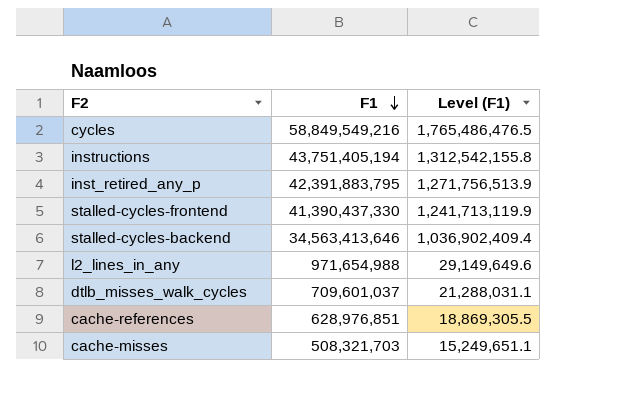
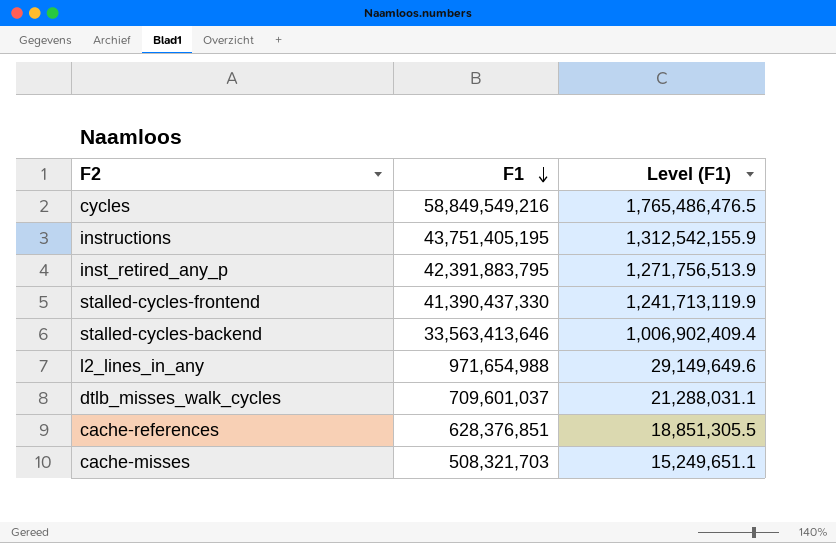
instructions | F1: 43,751,405,194 -> 43,751,405,195
instructions | Level (F1): 1,312,542,155.8 -> 1,312,542,155.9
stalled-cycles-backend | F1: 34,563,413,646 -> 33,563,413,646
stalled-cycles-backend | Level (F1): 1,036,902,409.4 -> 1,006,902,409.4
cache-references | F1: 628,976,851 -> 628,376,851
cache-references | Level (F1): 18,869,305.5 -> 18,851,305.5

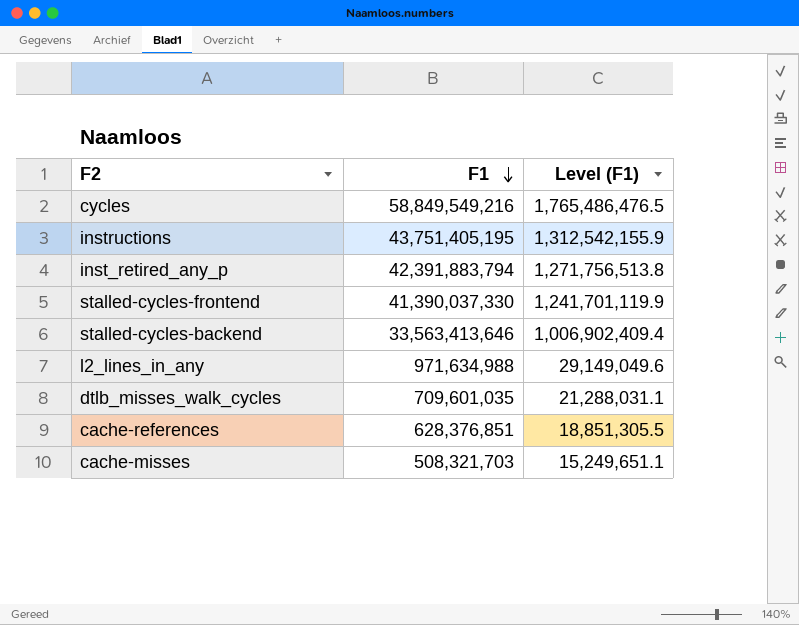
inst_retired_any_p | F1: 42,391,883,795 -> 42,391,883,794
inst_retired_any_p | Level (F1): 1,271,756,513.9 -> 1,271,756,513.8
stalled-cycles-frontend | F1: 41,390,437,330 -> 41,390,037,330
stalled-cycles-frontend | Level (F1): 1,241,713,119.9 -> 1,241,701,119.9
l2_lines_in_any | F1: 971,654,988 -> 971,634,988
l2_lines_in_any | Level (F1): 29,149,649.6 -> 29,149,049.6
dtlb_misses_walk_cycles | F1: 709,601,037 -> 709,601,035

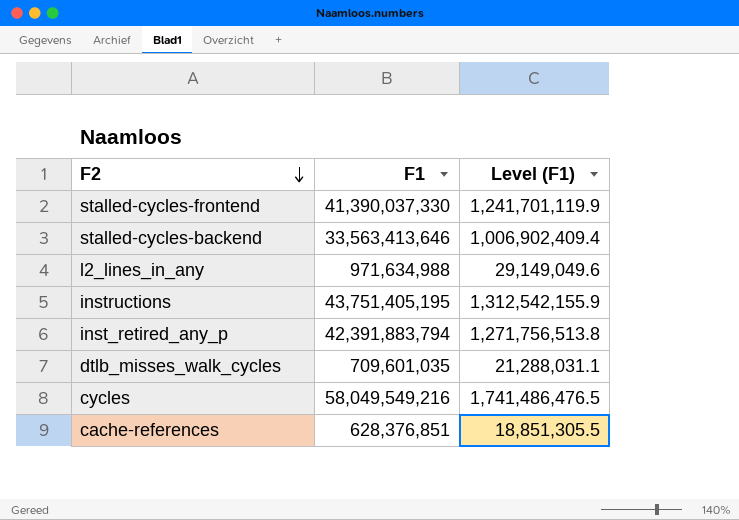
row order: F1 descending -> F2 descending
row cache-misses: 508,321,703 | 15,249,651.1 -> none
cycles | F1: 58,849,549,216 -> 58,049,549,216
cycles | Level (F1): 1,765,486,476.5 -> 1,741,486,476.5

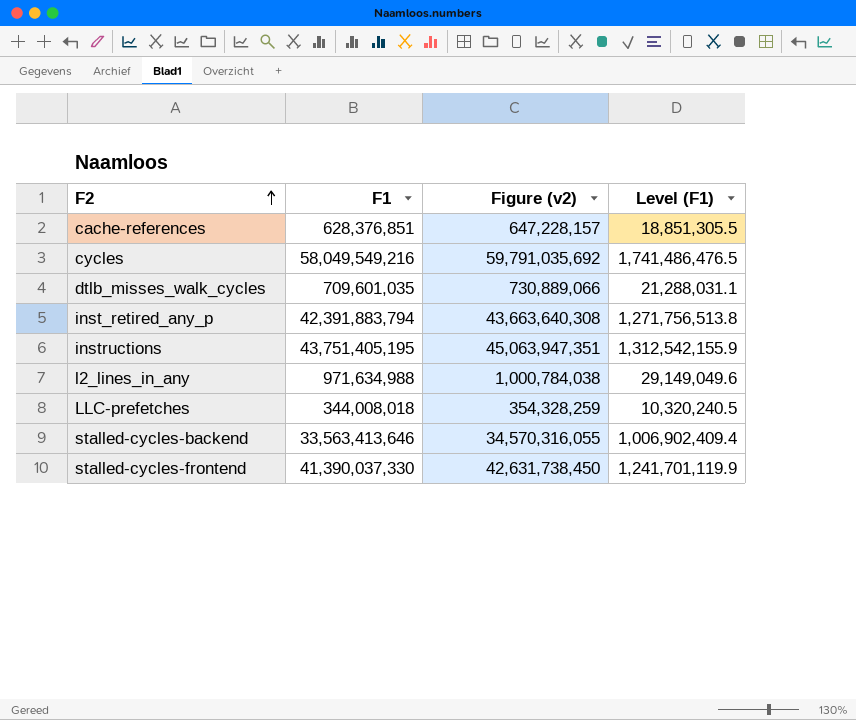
row order: F2 descending -> F2 ascending
column Figure (v2) | formula: none -> [F1] * 1.03
row LLC-prefetches: none -> 344,008,018 | 354,328,259 | 10,320,240.5

